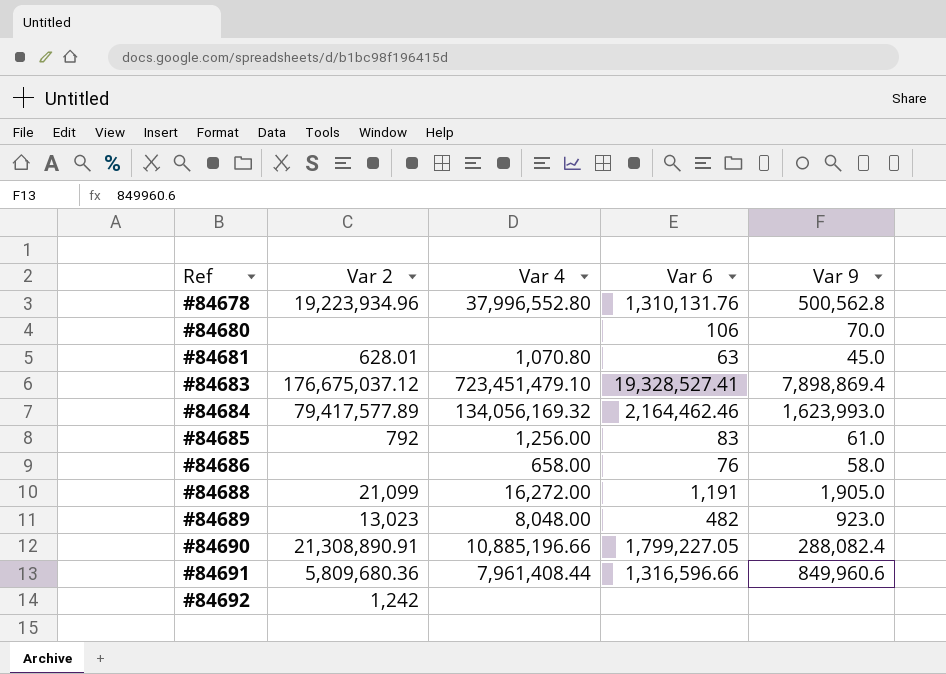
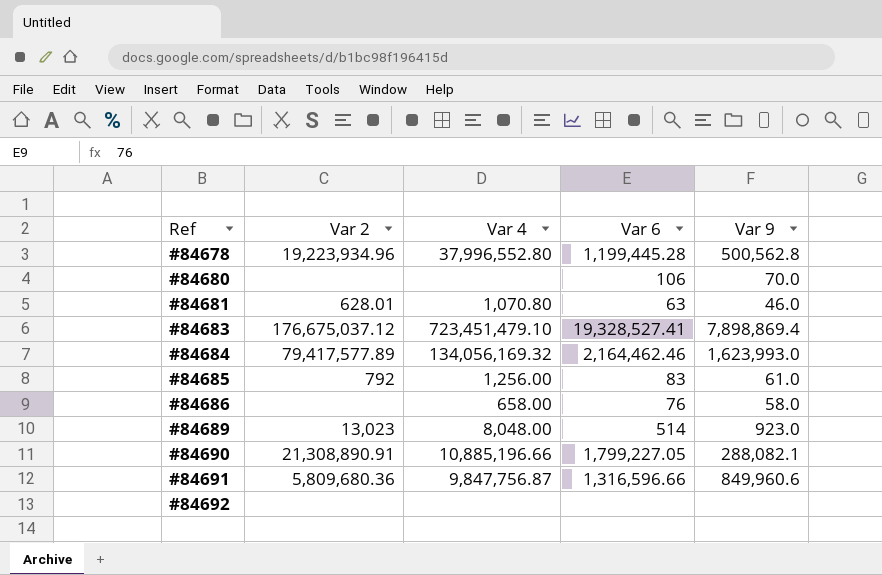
row #84688: 21,099 | 16,272.00 | 1,191 | 1,905.0 -> none
#84678 | Var 6: 1,310,131.76 -> 1,199,445.28
#84681 | Var 9: 45.0 -> 46.0
#84689 | Var 6: 482 -> 514
#84690 | Var 9: 288,082.4 -> 288,082.1
#84691 | Var 4: 7,961,408.44 -> 9,847,756.87
#84692 | Var 2: 1,242 -> none

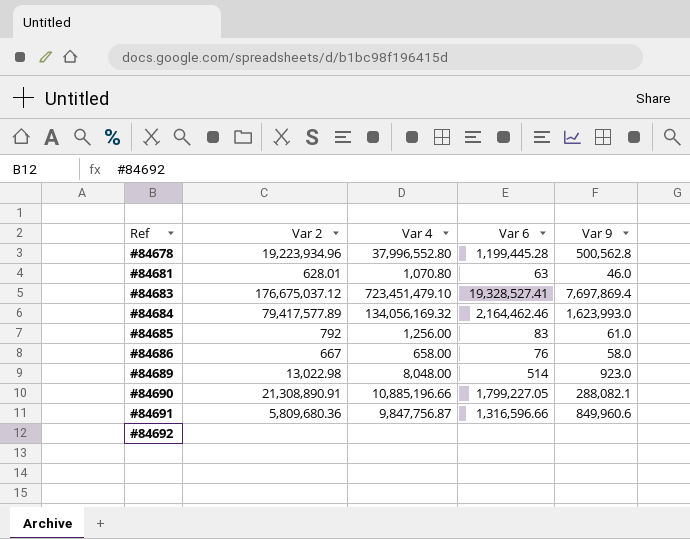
row #84680: none | none | 106 | 70.0 -> none
#84683 | Var 9: 7,898,869.4 -> 7,697,869.4
#84686 | Var 2: none -> 667
#84689 | Var 2: 13,023 -> 13,022.98

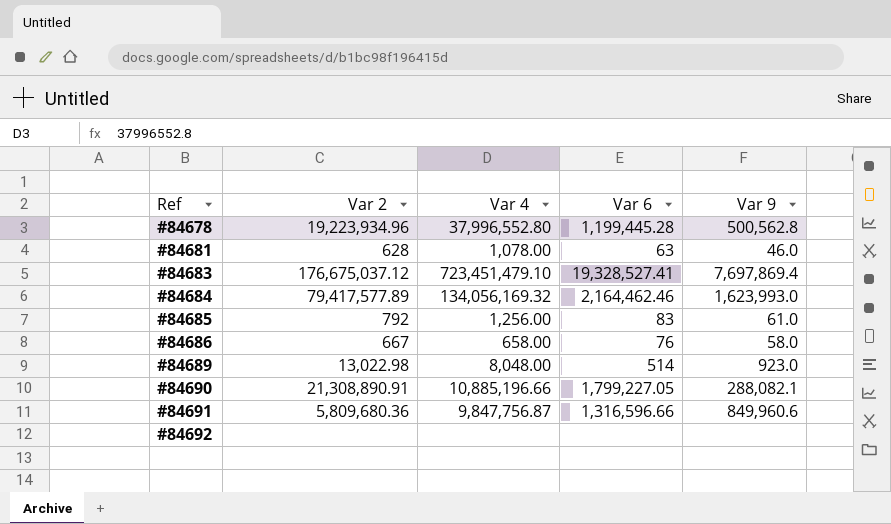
#84681 | Var 2: 628.01 -> 628
#84681 | Var 4: 1,070.80 -> 1,078.00

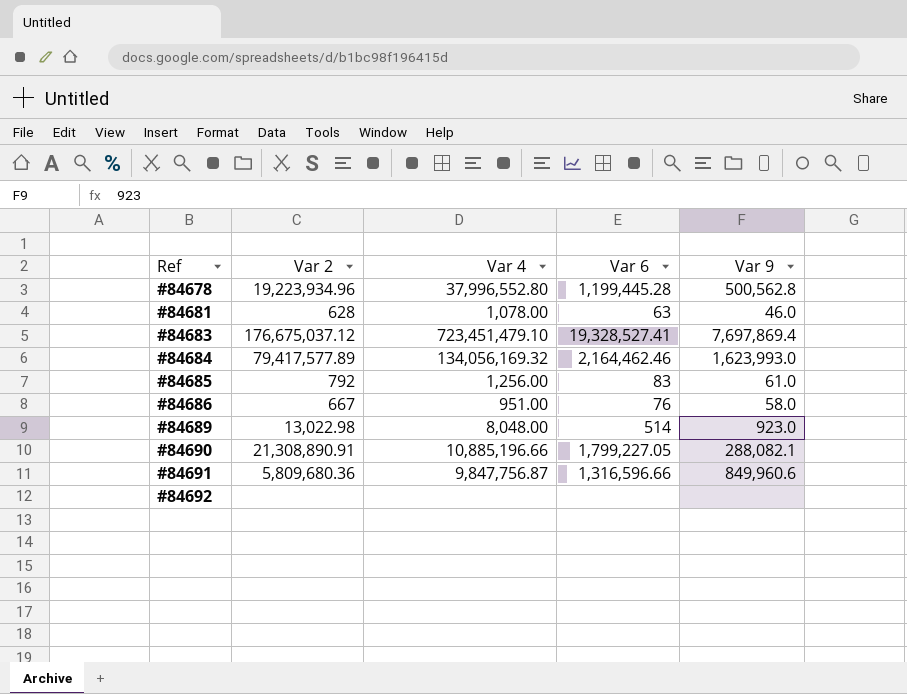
#84686 | Var 4: 658.00 -> 951.00

